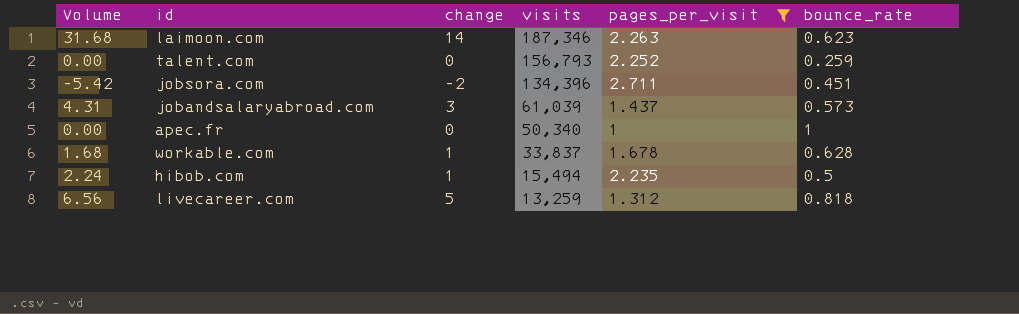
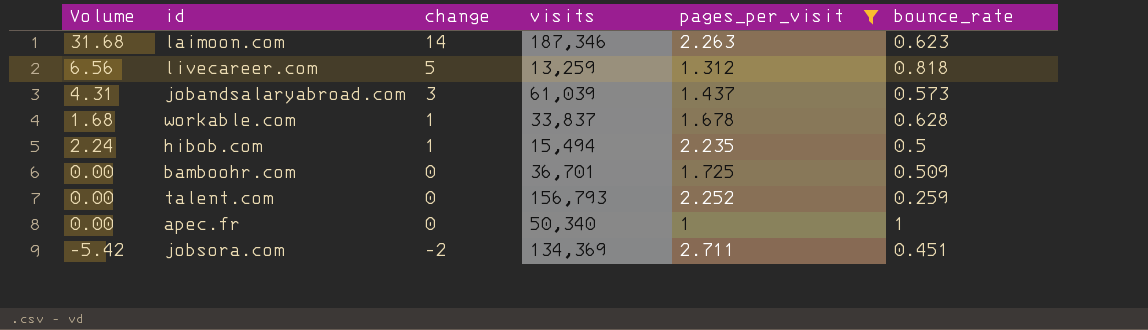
row order: visits descending -> change descending
row bamboohr.com: none -> 0.00 | 0 | 36,701 | 1.725 | 0.509
jobsora.com | visits: 134,396 -> 134,369

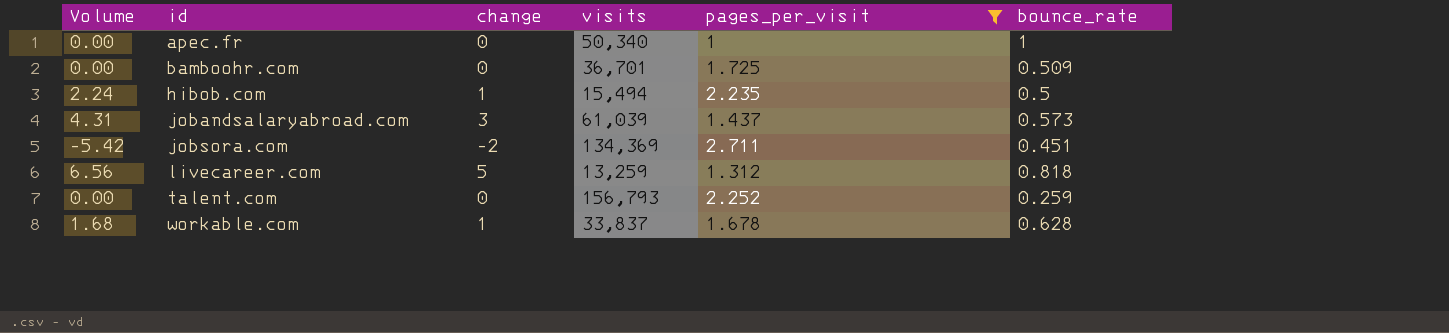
row order: change descending -> id ascending
row laimoon.com: 31.68 | 14 | 187,346 | 2.263 | 0.623 -> none

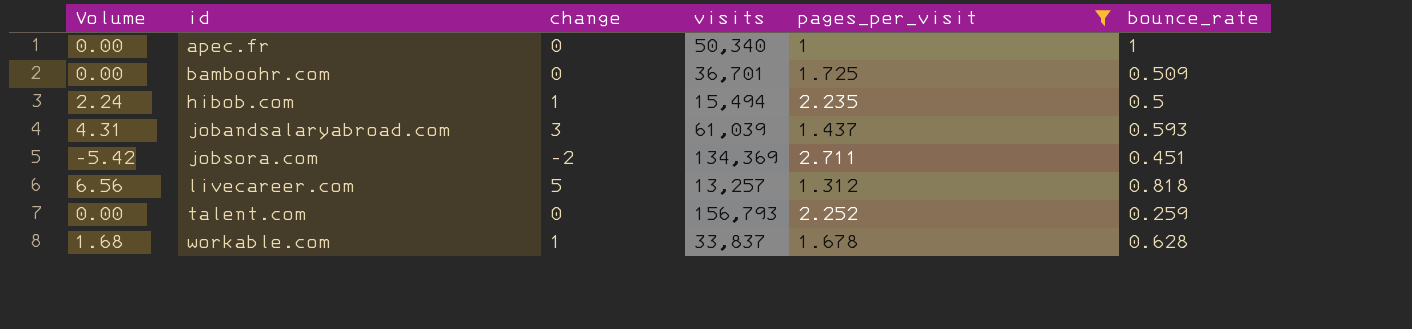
jobandsalaryabroad.com | bounce_rate: 0.573 -> 0.593
livecareer.com | visits: 13,259 -> 13,257

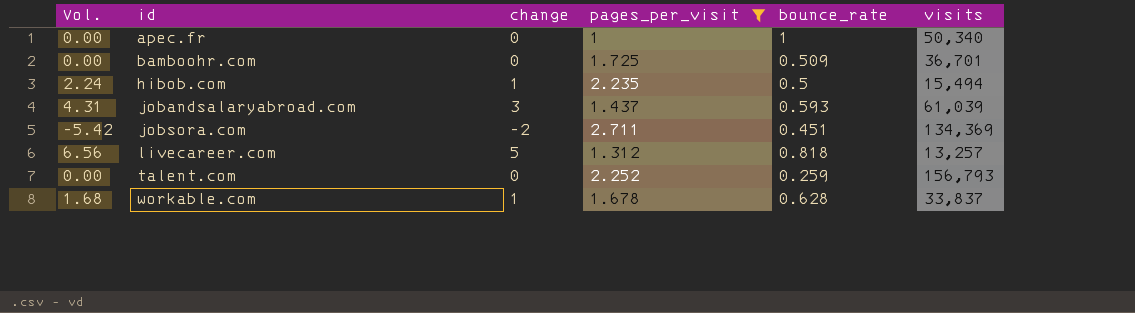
column name: Volume -> Vol.
column visits | position: 4 -> 6

